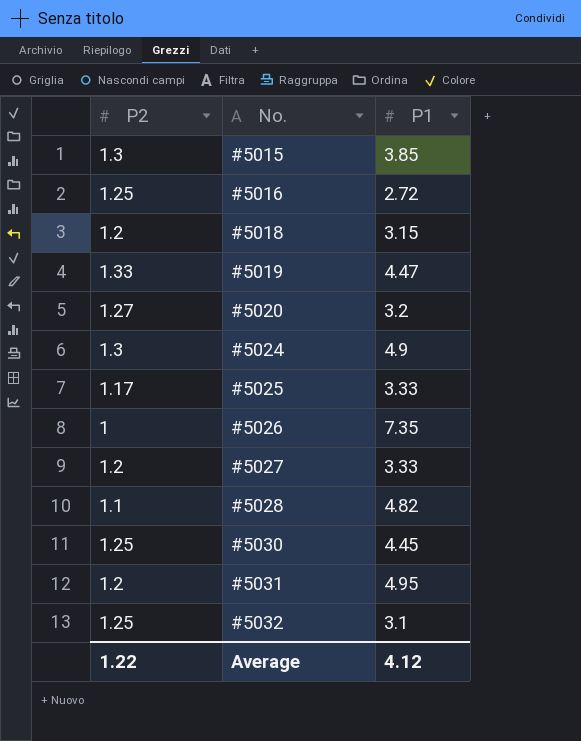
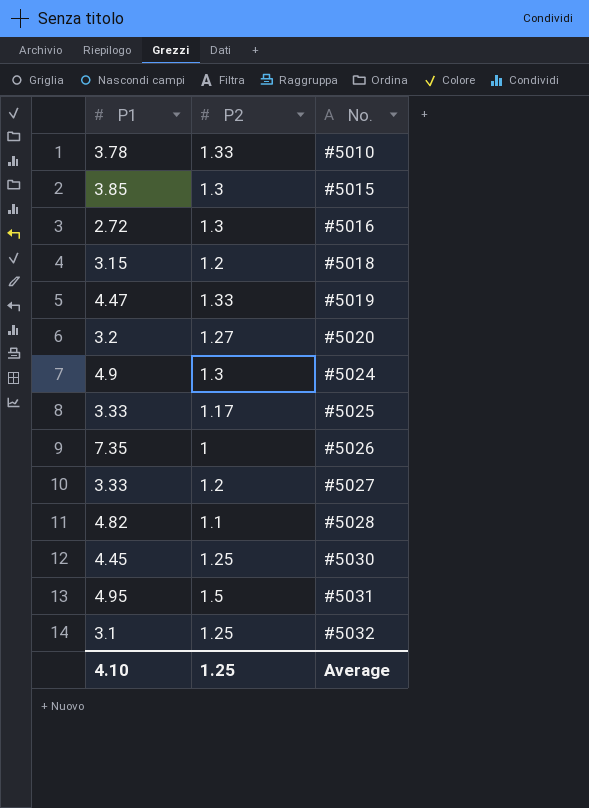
column P1 | position: 3 -> 1
row #5010: none -> 3.78 | 1.33
#5016 | P2: 1.25 -> 1.3
#5031 | P2: 1.2 -> 1.5
Average | P1: 4.12 -> 4.10
Average | P2: 1.22 -> 1.25

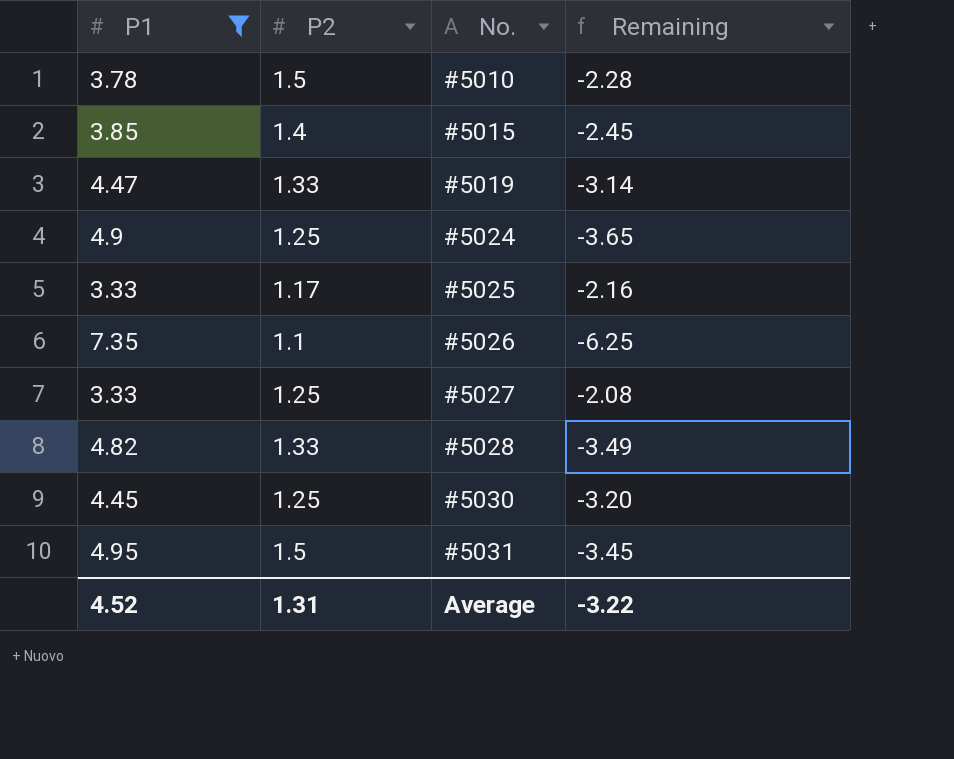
filter: none -> P1 >= 3.33
column Remaining | formula: none -> [P2] - [P1]
#5010 | P2: 1.33 -> 1.5
#5015 | P2: 1.3 -> 1.4
#5024 | P2: 1.3 -> 1.25
#5026 | P2: 1 -> 1.1
#5027 | P2: 1.2 -> 1.25
#5028 | P2: 1.1 -> 1.33
Average | P1: 4.10 -> 4.52
Average | P2: 1.25 -> 1.31

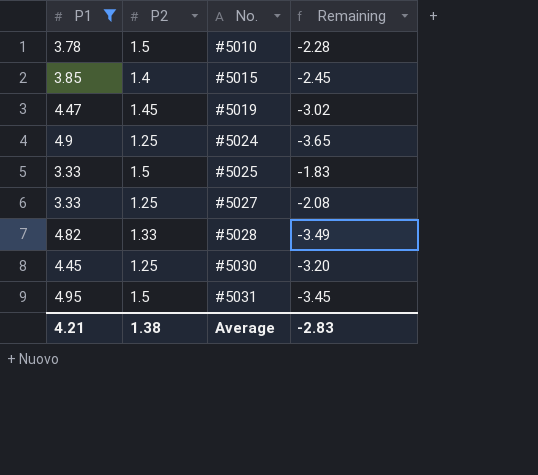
row #5026: 7.35 | 1.1 | -6.25 -> none
#5019 | P2: 1.33 -> 1.45
#5019 | Remaining: -3.14 -> -3.02
#5025 | P2: 1.17 -> 1.5
#5025 | Remaining: -2.16 -> -1.83
Average | P1: 4.52 -> 4.21
Average | P2: 1.31 -> 1.38
Average | Remaining: -3.22 -> -2.83

